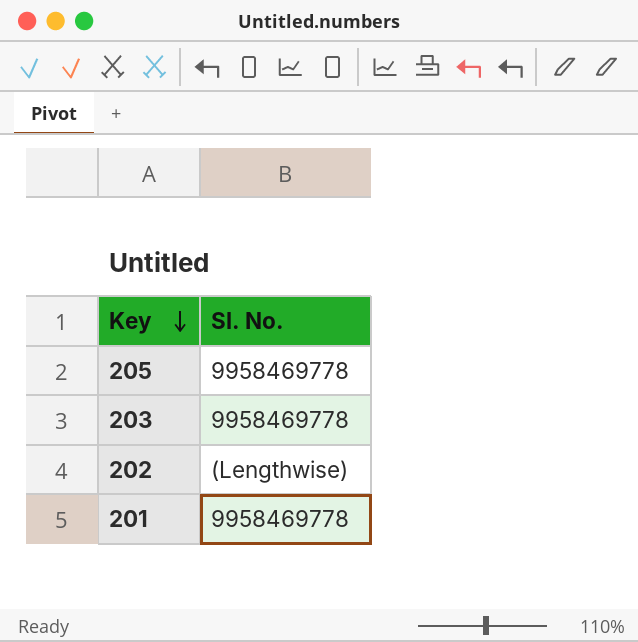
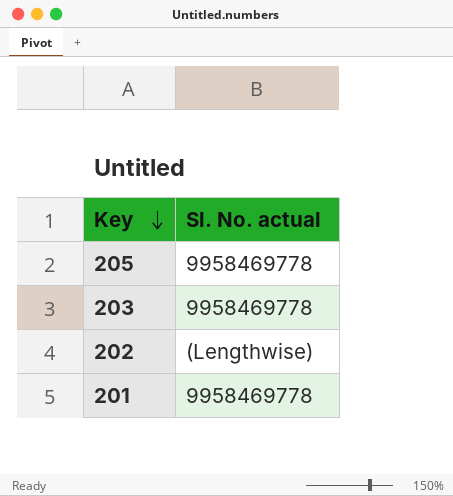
column name: Sl. No. -> Sl. No. actual

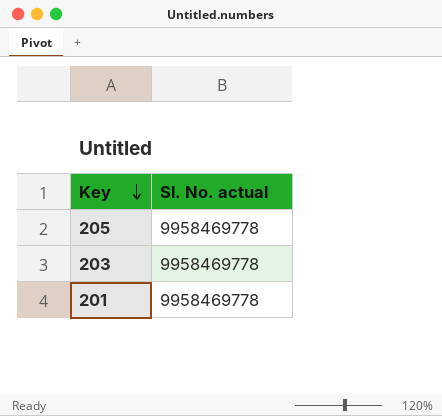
row 202: (Lengthwise) -> none

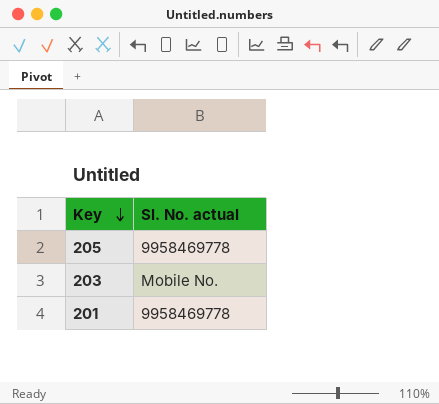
203 | Sl. No. actual: 9958469778 -> Mobile No.

